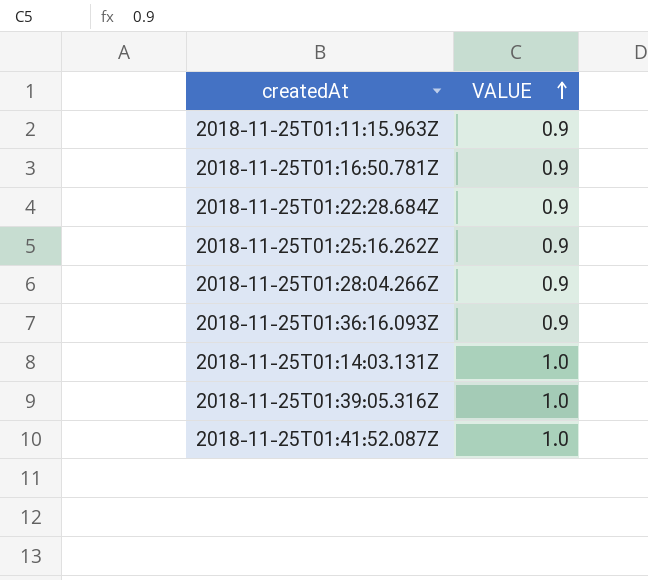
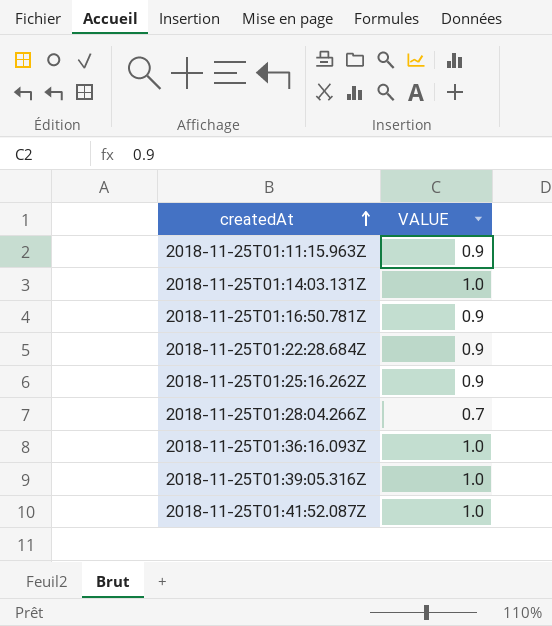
row order: VALUE ascending -> createdAt ascending
2018-11-25T01:28:04.266Z | VALUE: 0.9 -> 0.7
2018-11-25T01:36:16.093Z | VALUE: 0.9 -> 1.0

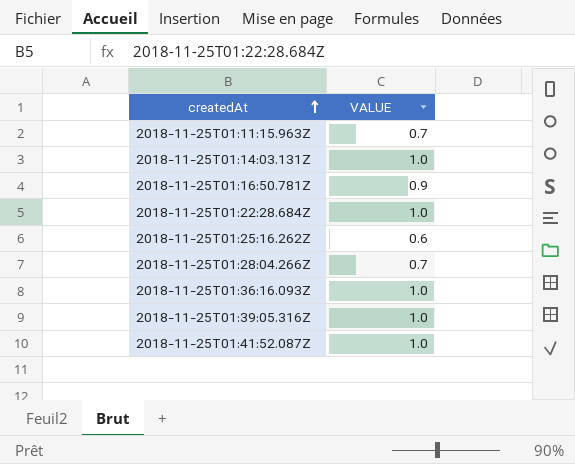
2018-11-25T01:11:15.963Z | VALUE: 0.9 -> 0.7
2018-11-25T01:22:28.684Z | VALUE: 0.9 -> 1.0
2018-11-25T01:25:16.262Z | VALUE: 0.9 -> 0.6

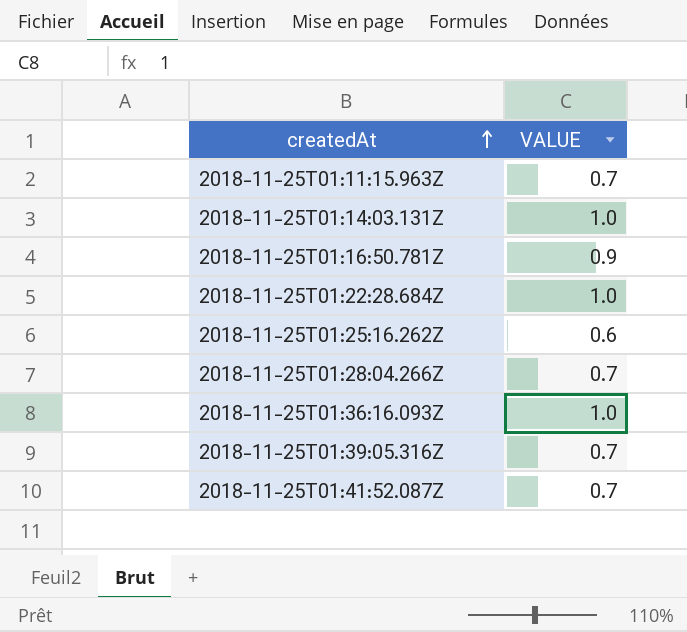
2018-11-25T01:39:05.316Z | VALUE: 1.0 -> 0.7
2018-11-25T01:41:52.087Z | VALUE: 1.0 -> 0.7

